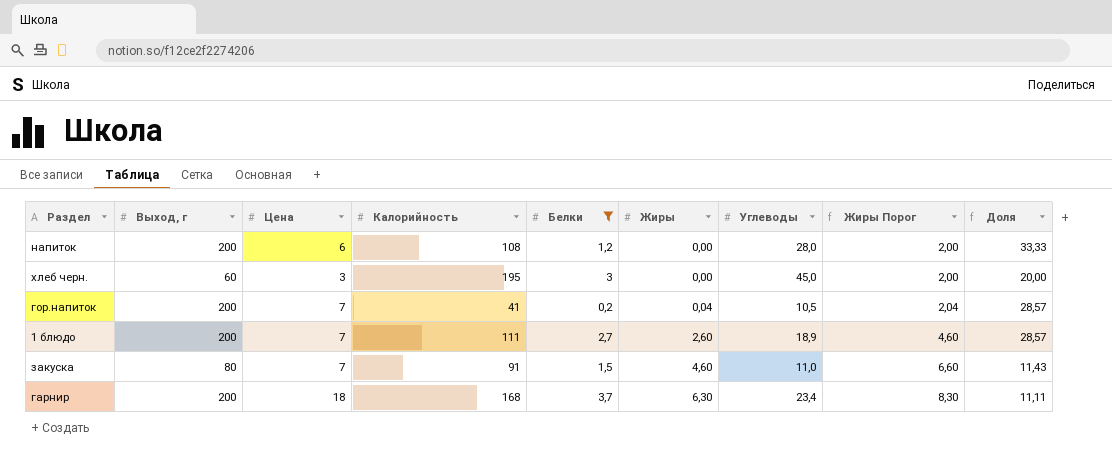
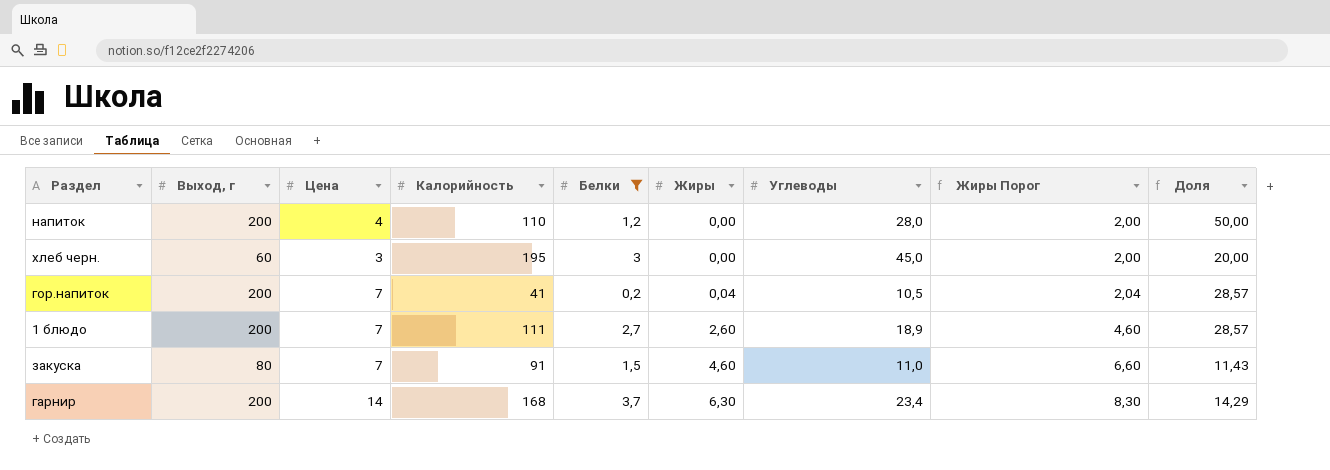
напиток | Цена: 6 -> 4
напиток | Калорийность: 108 -> 110
напиток | Доля: 33,33 -> 50,00
гарнир | Цена: 18 -> 14
гарнир | Доля: 11,11 -> 14,29

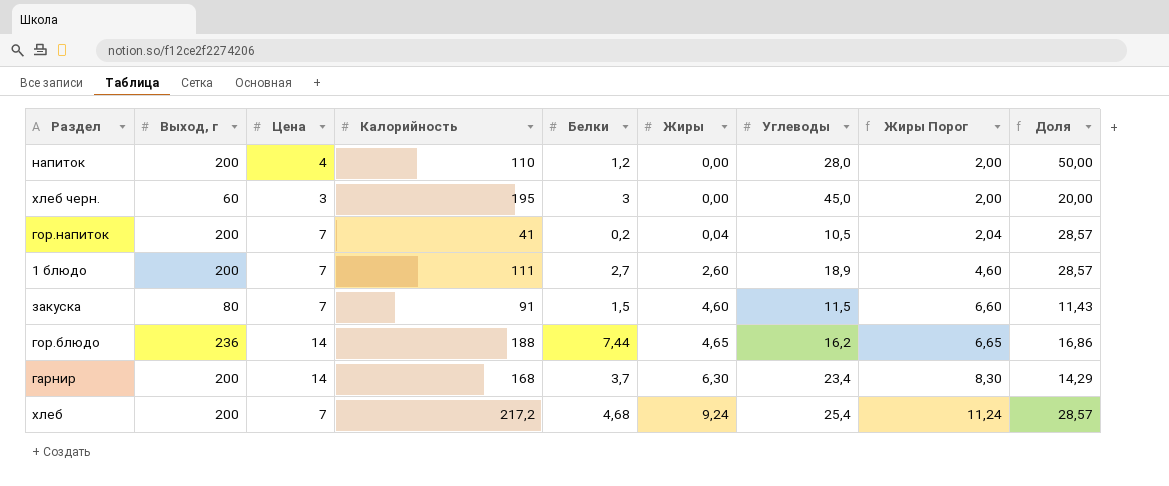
filter: Белки <= 3,7 -> none
закуска | Углеводы: 11,0 -> 11,5

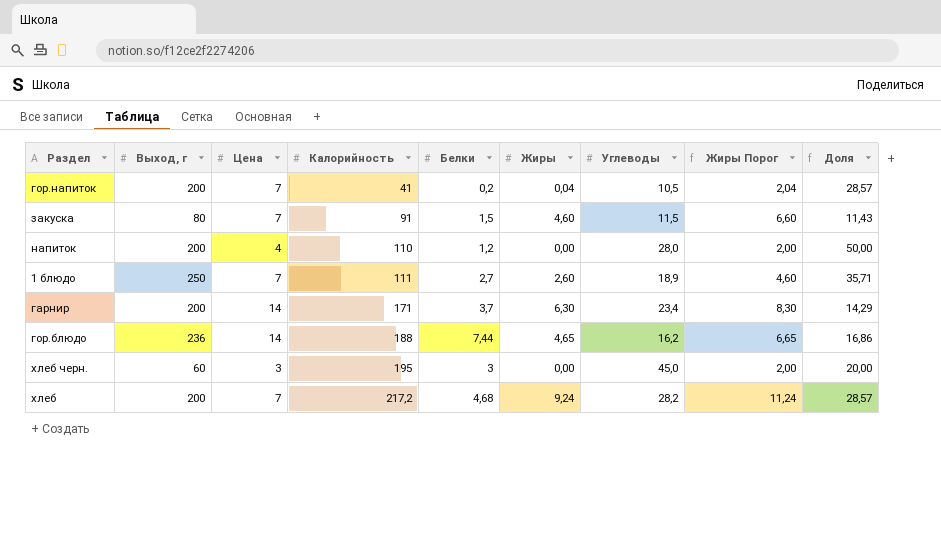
row order: Жиры ascending -> Калорийность ascending
1 блюдо | Выход, г: 200 -> 250
1 блюдо | Доля: 28,57 -> 35,71
гарнир | Калорийность: 168 -> 171
хлеб | Углеводы: 25,4 -> 28,2

